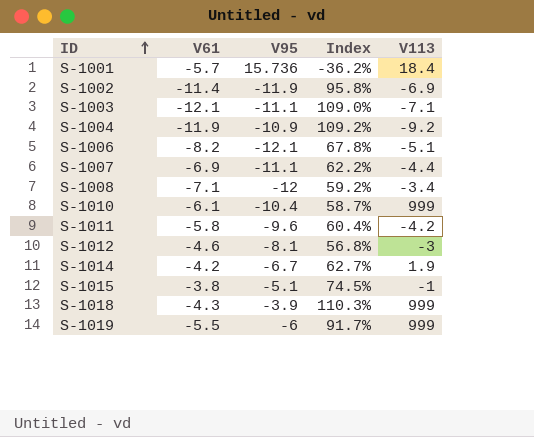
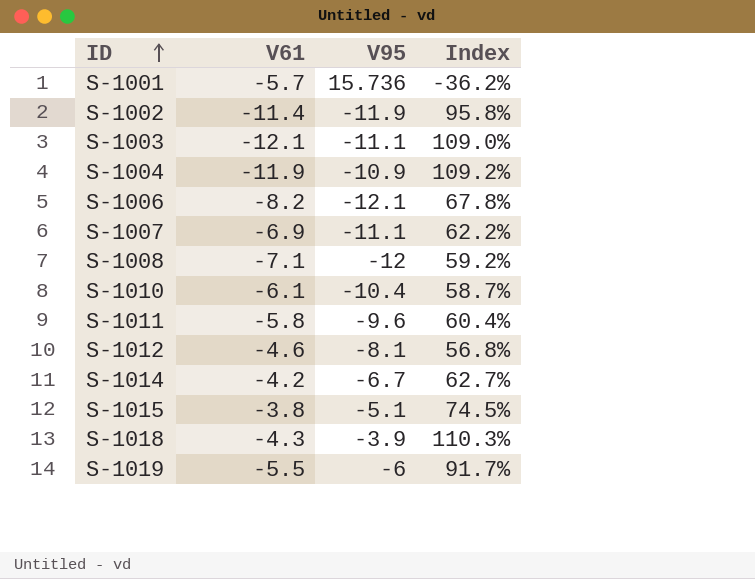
column V113 | position: 5 -> none

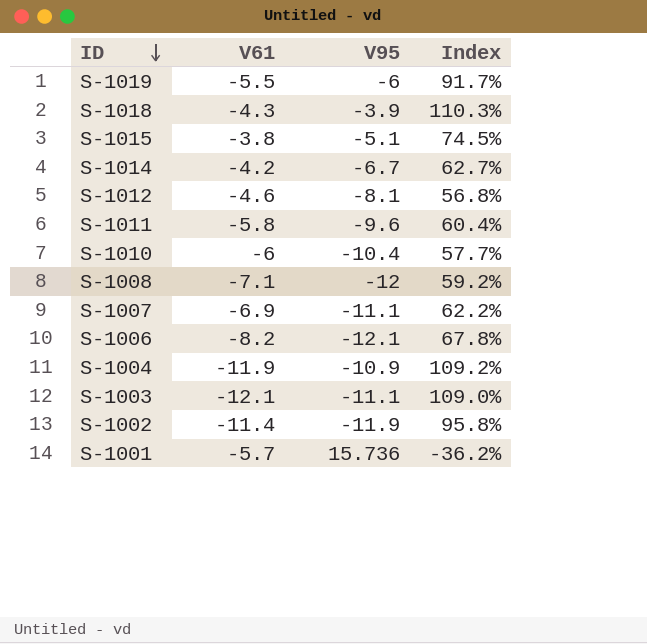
row order: ID ascending -> ID descending
S-1010 | V61: -6.1 -> -6
S-1010 | Index: 58.7% -> 57.7%

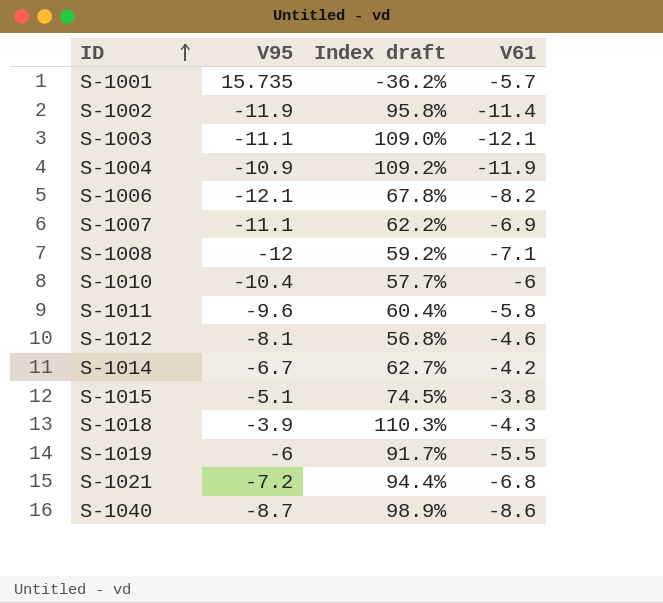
row order: ID descending -> ID ascending
column name: Index -> Index draft
column V61 | position: 2 -> 4
S-1001 | V95: 15.736 -> 15.735
row S-1021: none -> -7.2 | 94.4% | -6.8
row S-1040: none -> -8.7 | 98.9% | -8.6

